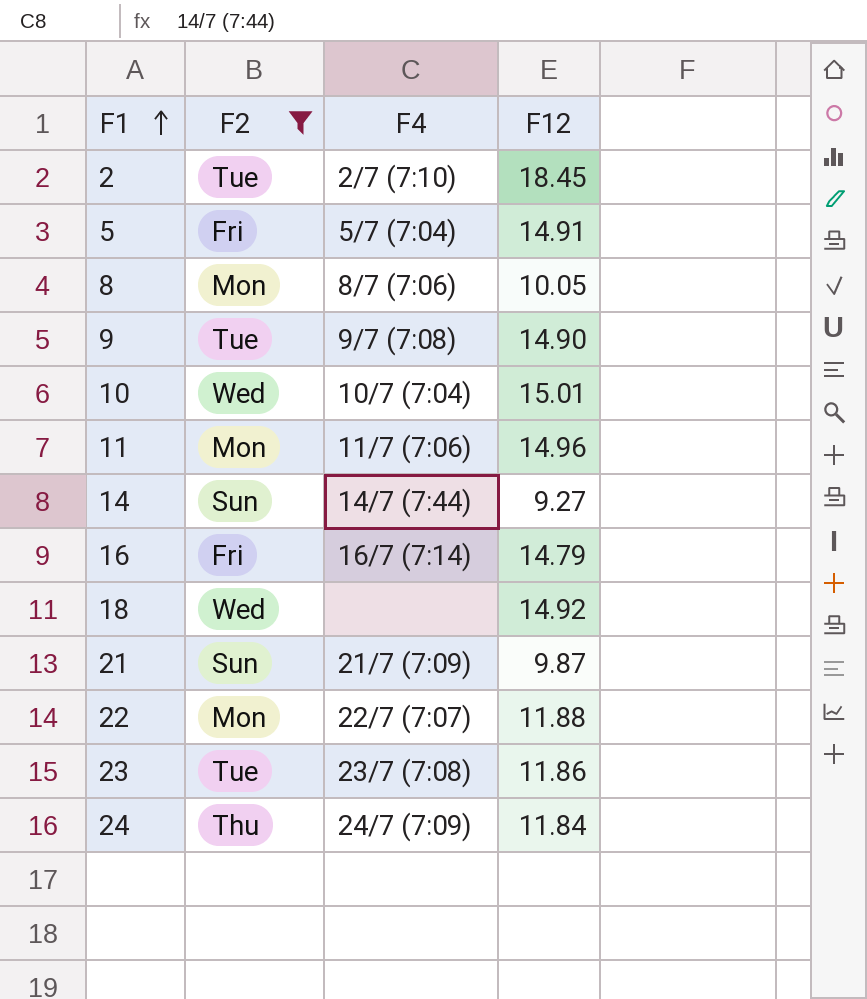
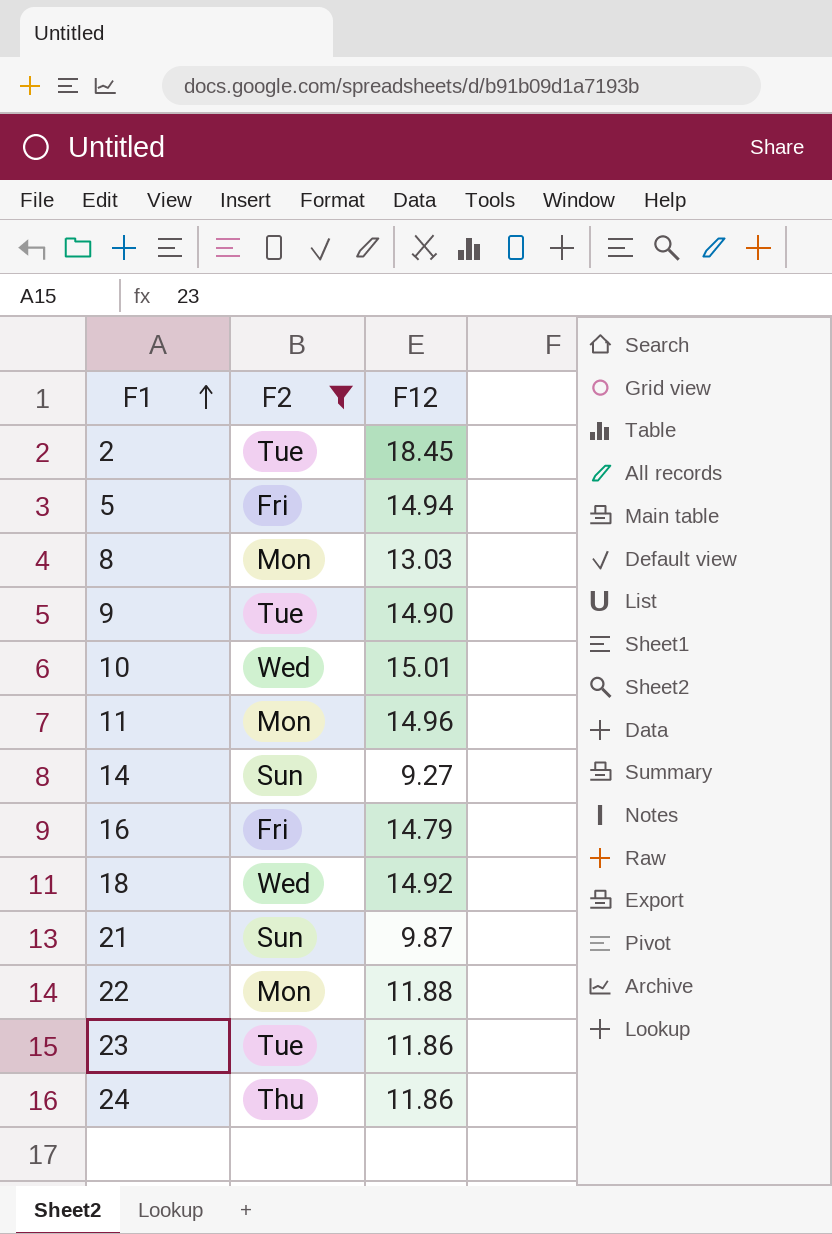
column F4 | position: 3 -> none
5 | F12: 14.91 -> 14.94
8 | F12: 10.05 -> 13.03
24 | F12: 11.84 -> 11.86

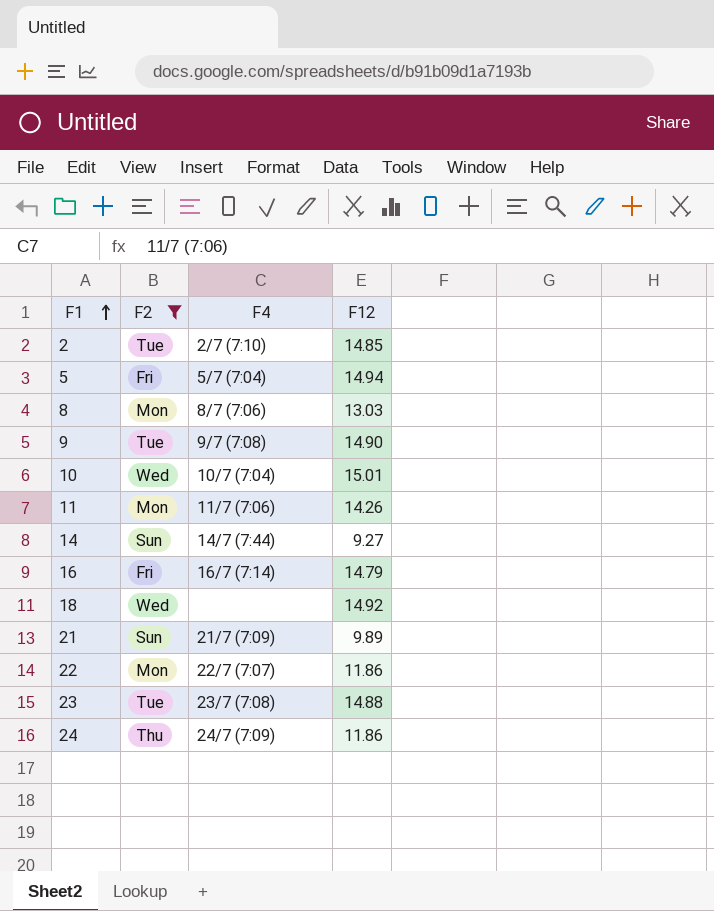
column F4 | position: none -> 3
2 | F12: 18.45 -> 14.85
11 | F12: 14.96 -> 14.26
21 | F12: 9.87 -> 9.89
22 | F12: 11.88 -> 11.86
23 | F12: 11.86 -> 14.88

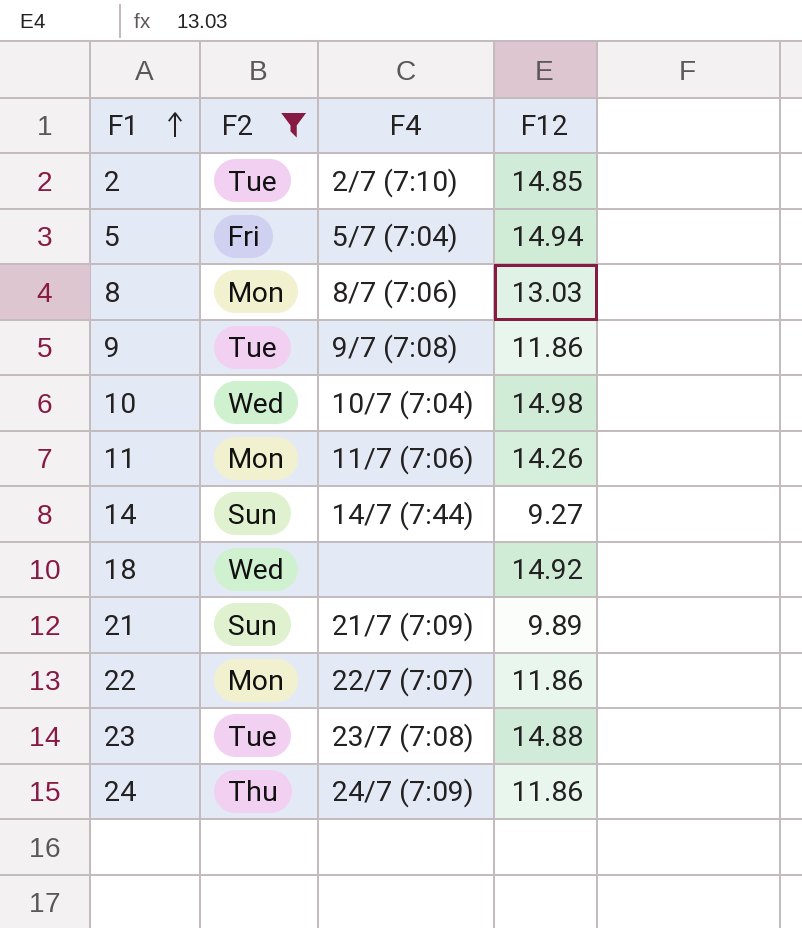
row 16: Fri | 16/7 (7:14) | 14.79 -> none
9 | F12: 14.90 -> 11.86
10 | F12: 15.01 -> 14.98

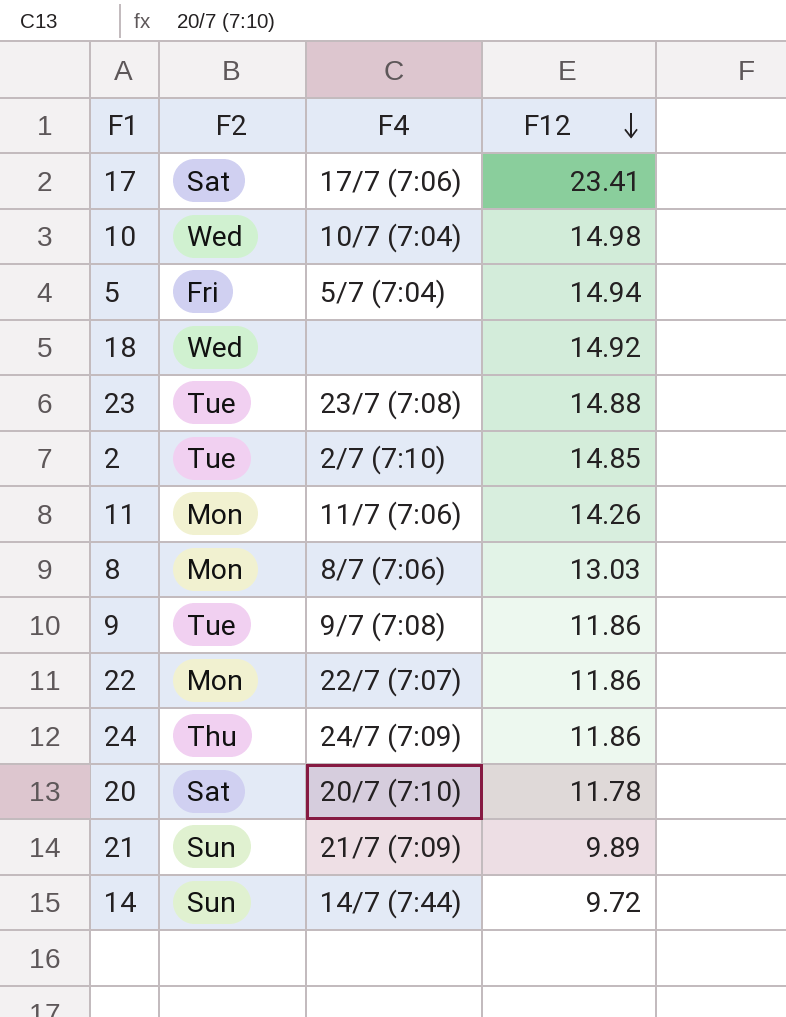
filter: F2 != Sat -> none
row order: F1 ascending -> F12 descending
14 | F12: 9.27 -> 9.72

